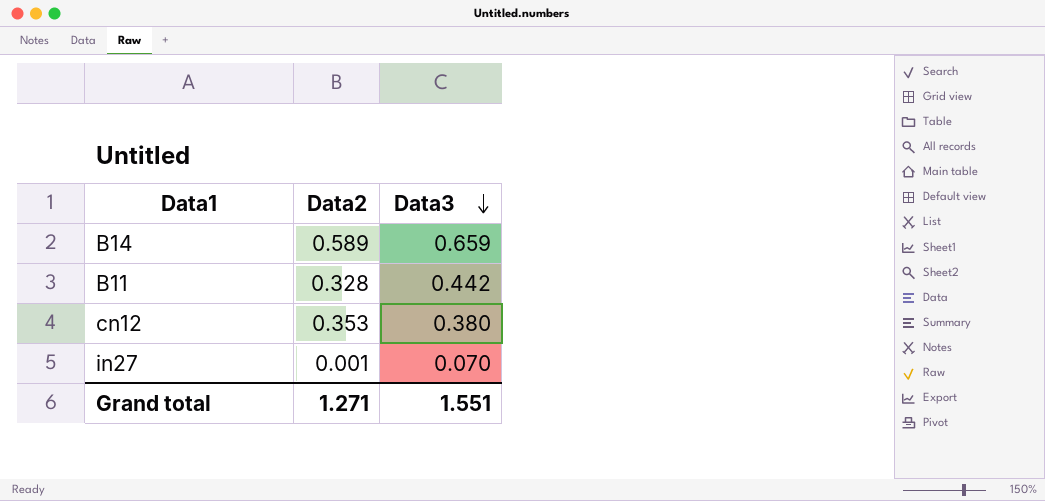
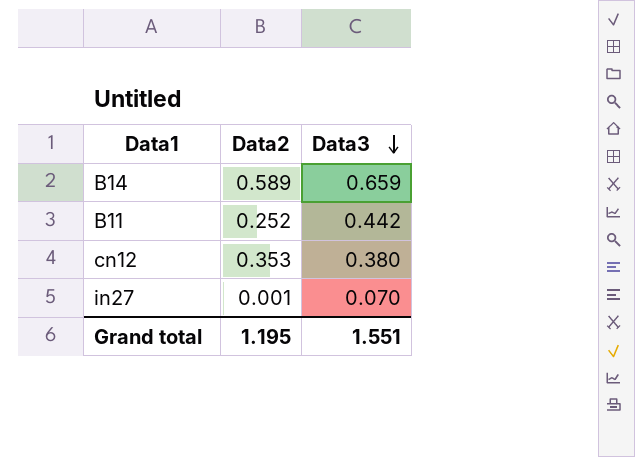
B11 | Data2: 0.328 -> 0.252
Grand total | Data2: 1.271 -> 1.195

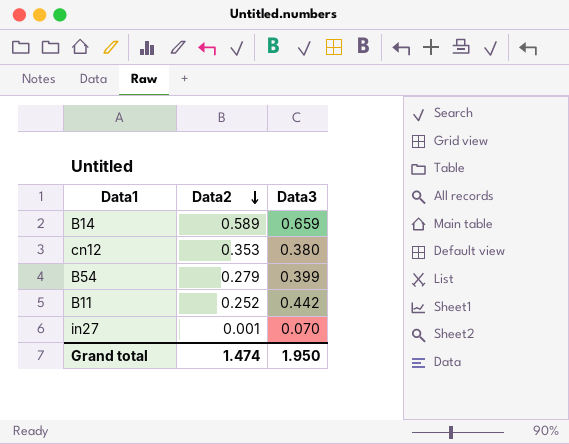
row order: Data3 descending -> Data2 descending
row B54: none -> 0.279 | 0.399
Grand total | Data2: 1.195 -> 1.474
Grand total | Data3: 1.551 -> 1.950

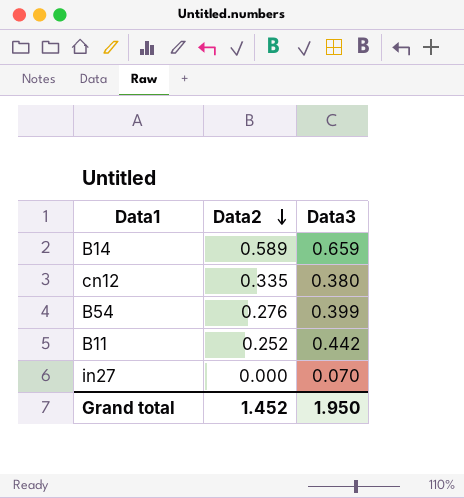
cn12 | Data2: 0.353 -> 0.335
B54 | Data2: 0.279 -> 0.276
in27 | Data2: 0.001 -> 0.000
Grand total | Data2: 1.474 -> 1.452

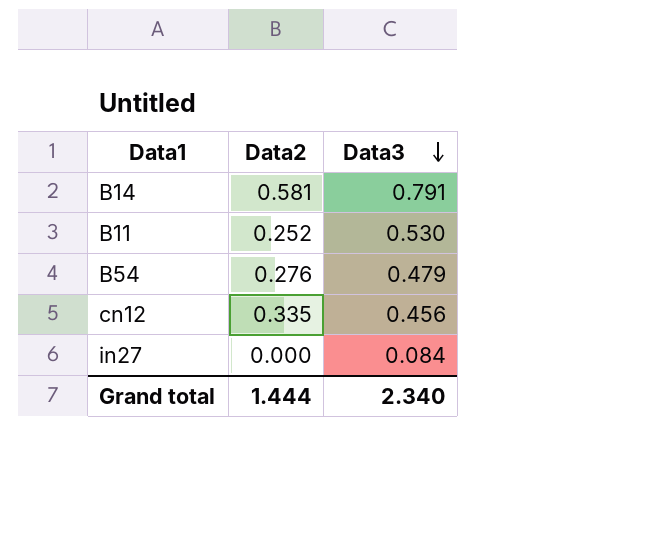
row order: Data2 descending -> Data3 descending
B14 | Data2: 0.589 -> 0.581
B14 | Data3: 0.659 -> 0.791
B11 | Data3: 0.442 -> 0.530
B54 | Data3: 0.399 -> 0.479
cn12 | Data3: 0.380 -> 0.456
in27 | Data3: 0.070 -> 0.084
Grand total | Data2: 1.452 -> 1.444
Grand total | Data3: 1.950 -> 2.340

